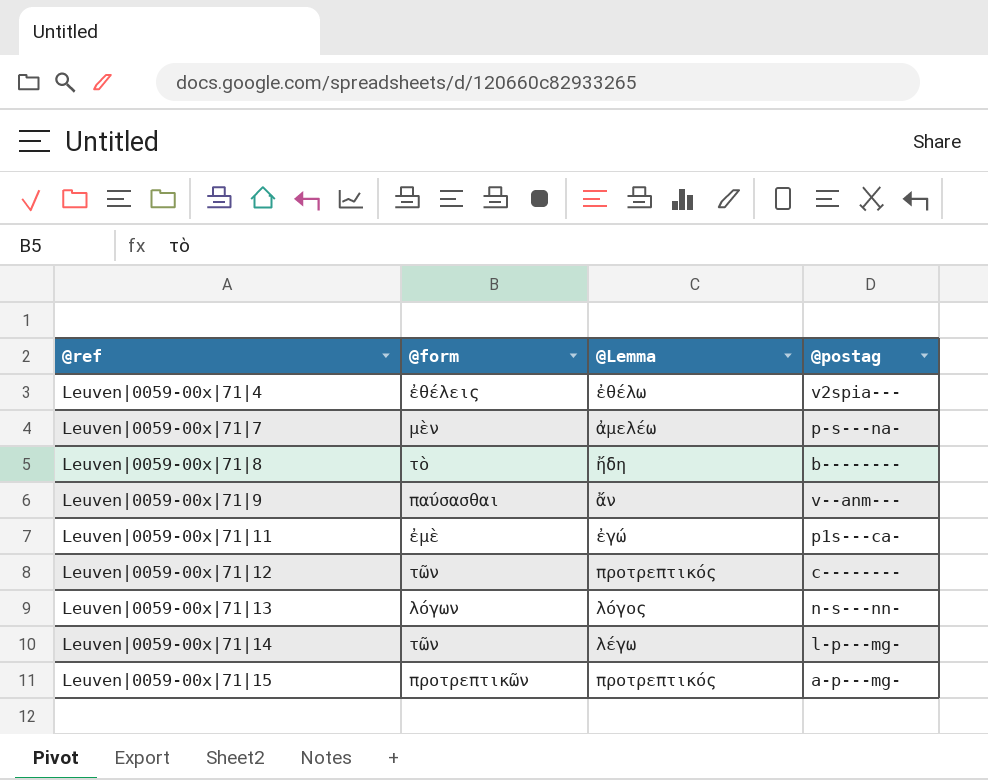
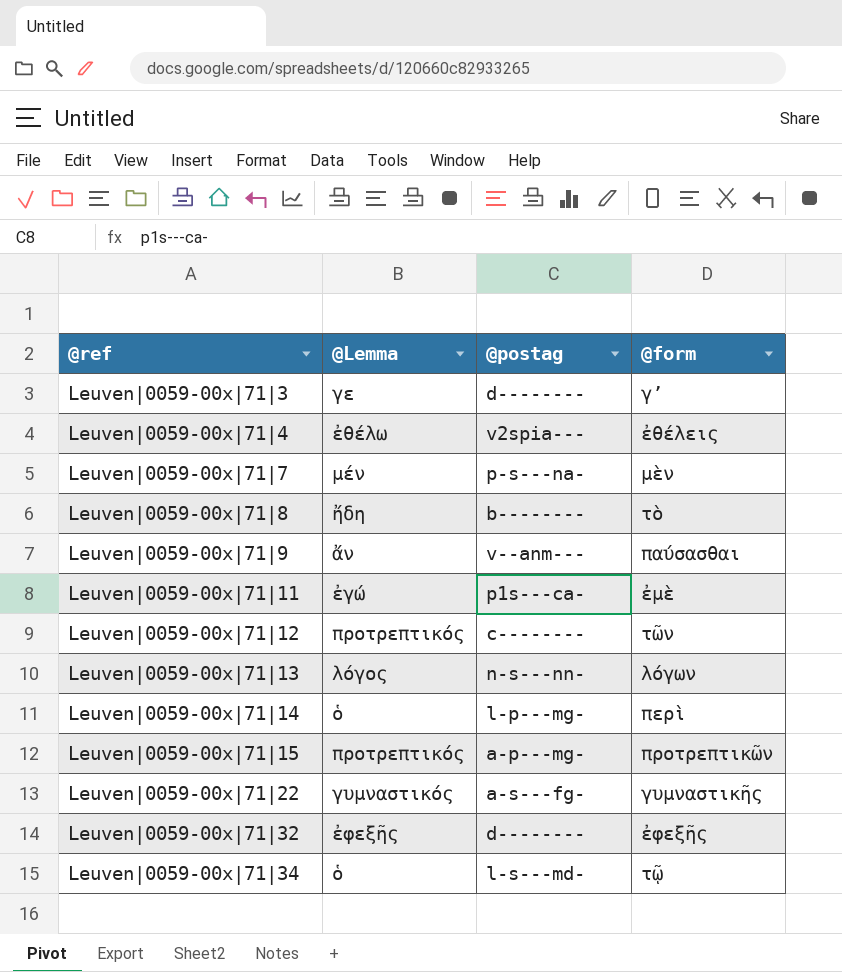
column @form | position: 2 -> 4
row Leuven|0059-00x|71|3: none -> γε | d-------- | γ’
Leuven|0059-00x|71|7 | @Lemma: ἀμελέω -> μέν
Leuven|0059-00x|71|14 | @Lemma: λέγω -> ὁ
Leuven|0059-00x|71|14 | @form: τῶν -> περὶ
row Leuven|0059-00x|71|22: none -> γυμναστικός | a-s---fg- | γυμναστικῆς
row Leuven|0059-00x|71|32: none -> ἐφεξῆς | d-------- | ἐφεξῆς
row Leuven|0059-00x|71|34: none -> ὁ | l-s---md- | τῷ

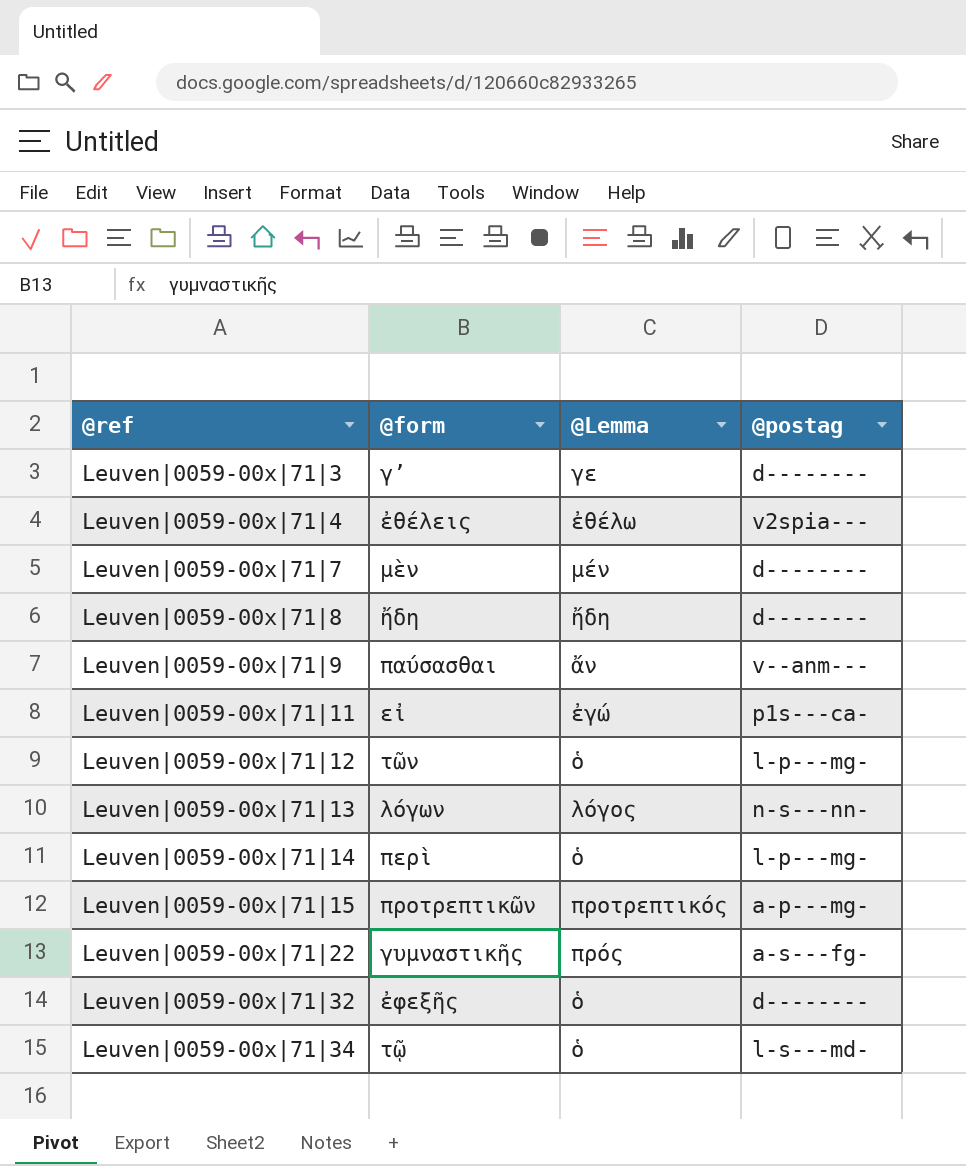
column @form | position: 4 -> 2
Leuven|0059-00x|71|7 | @postag: p-s---na- -> d--------
Leuven|0059-00x|71|8 | @form: τὸ -> ἤδη
Leuven|0059-00x|71|8 | @postag: b-------- -> d--------
Leuven|0059-00x|71|11 | @form: ἐμὲ -> εἰ
Leuven|0059-00x|71|12 | @Lemma: προτρεπτικός -> ὁ
Leuven|0059-00x|71|12 | @postag: c-------- -> l-p---mg-
Leuven|0059-00x|71|22 | @Lemma: γυμναστικός -> πρός
Leuven|0059-00x|71|32 | @Lemma: ἐφεξῆς -> ὁ

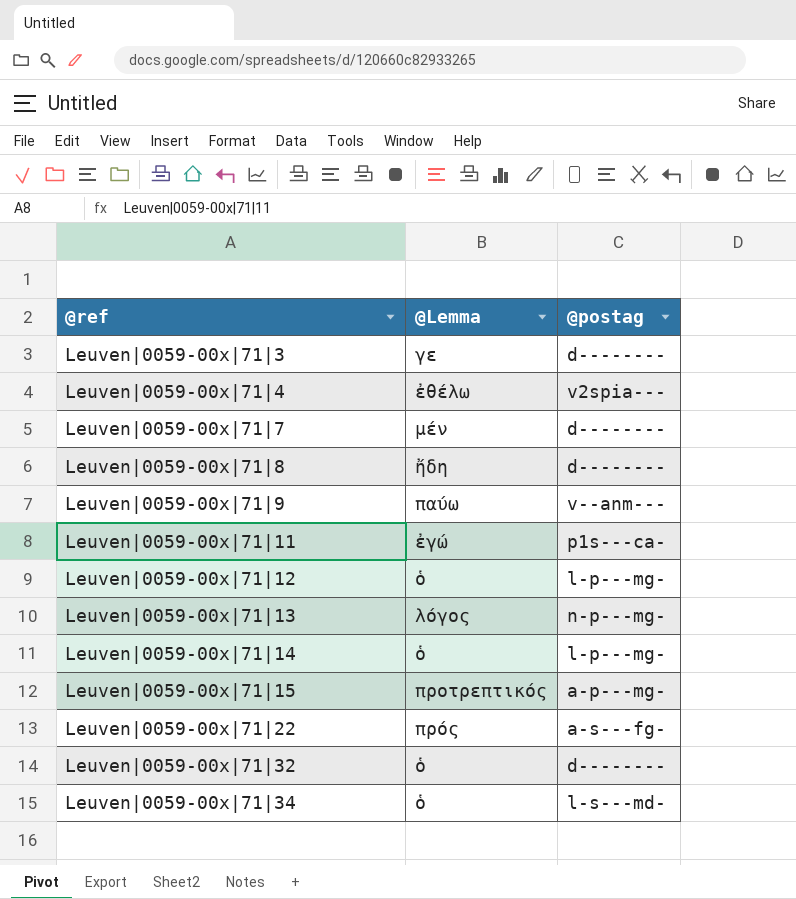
column @form | position: 2 -> none
Leuven|0059-00x|71|9 | @Lemma: ἄν -> παύω
Leuven|0059-00x|71|13 | @postag: n-s---nn- -> n-p---mg-

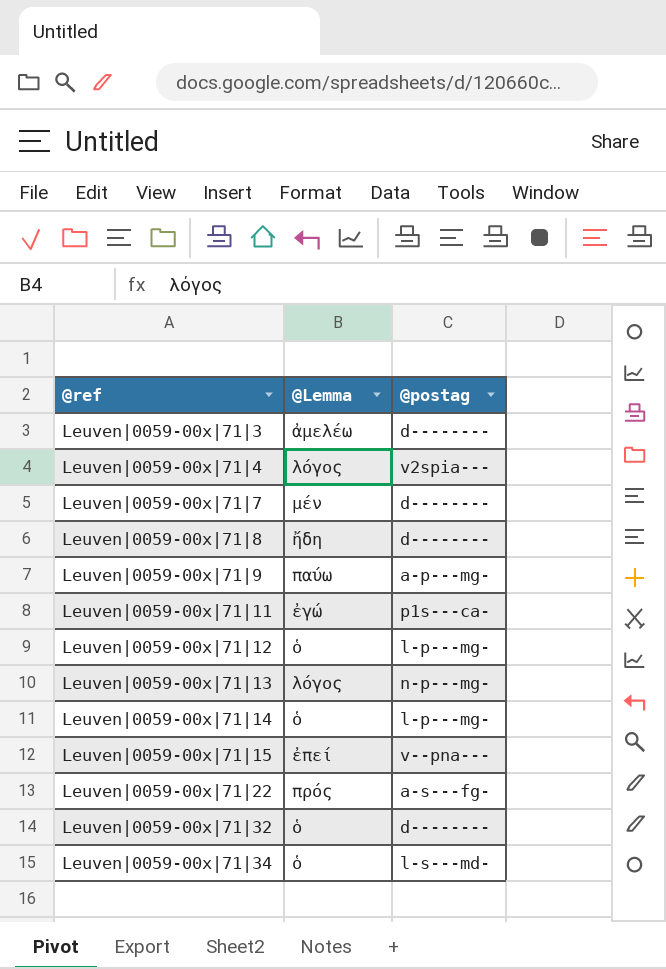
Leuven|0059-00x|71|3 | @Lemma: γε -> ἀμελέω
Leuven|0059-00x|71|4 | @Lemma: ἐθέλω -> λόγος
Leuven|0059-00x|71|9 | @postag: v--anm--- -> a-p---mg-
Leuven|0059-00x|71|15 | @Lemma: προτρεπτικός -> ἐπεί
Leuven|0059-00x|71|15 | @postag: a-p---mg- -> v--pna---

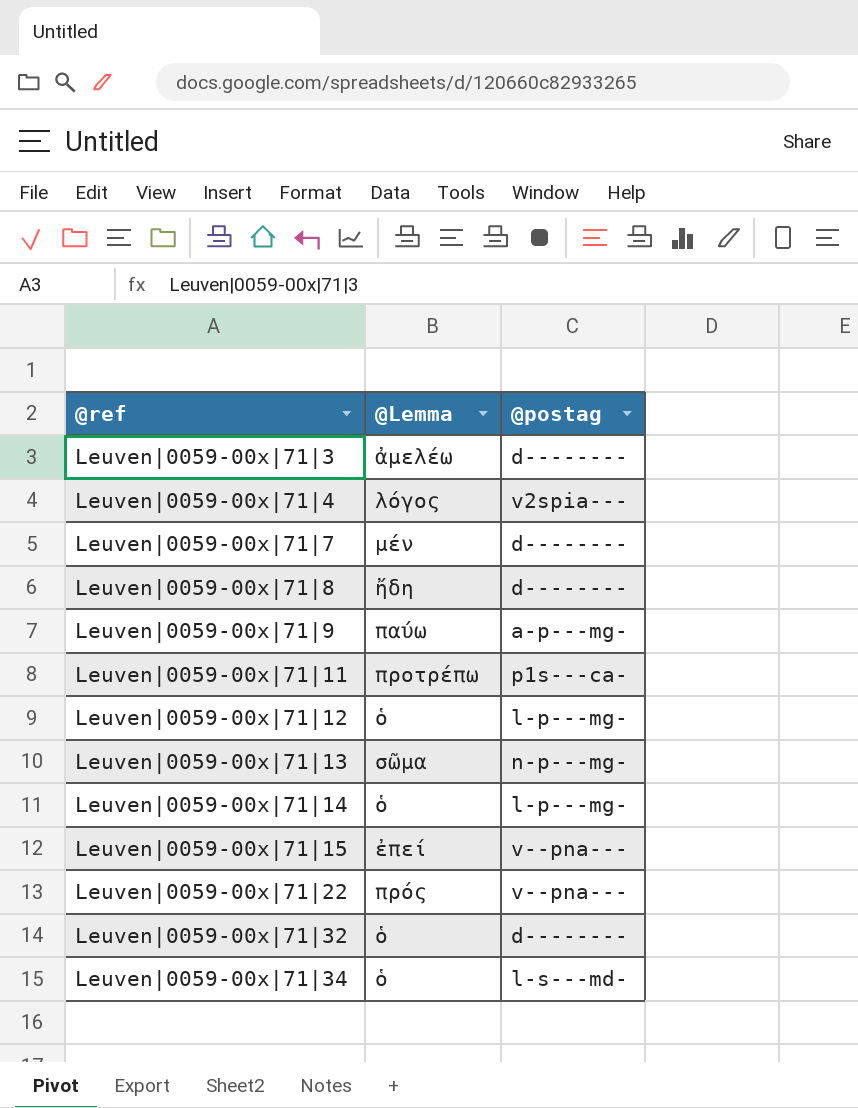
Leuven|0059-00x|71|11 | @Lemma: ἐγώ -> προτρέπω
Leuven|0059-00x|71|13 | @Lemma: λόγος -> σῶμα
Leuven|0059-00x|71|22 | @postag: a-s---fg- -> v--pna---

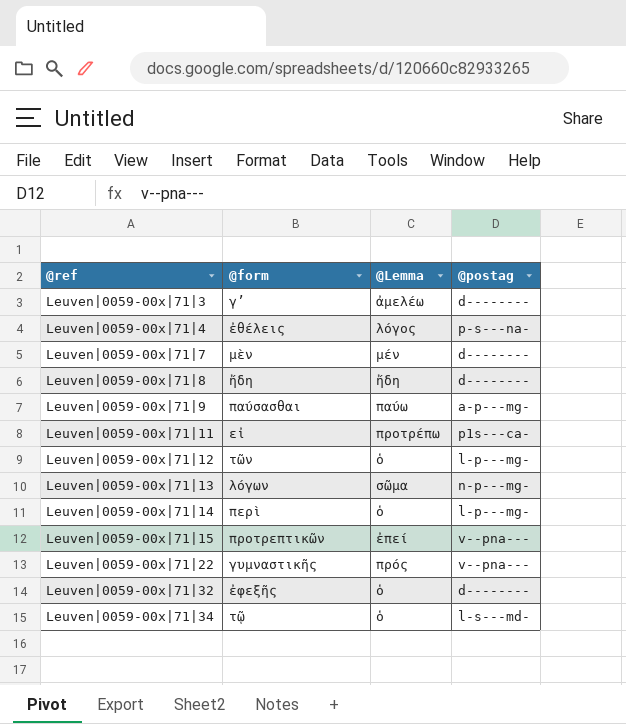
column @form | position: none -> 2
Leuven|0059-00x|71|4 | @postag: v2spia--- -> p-s---na-

